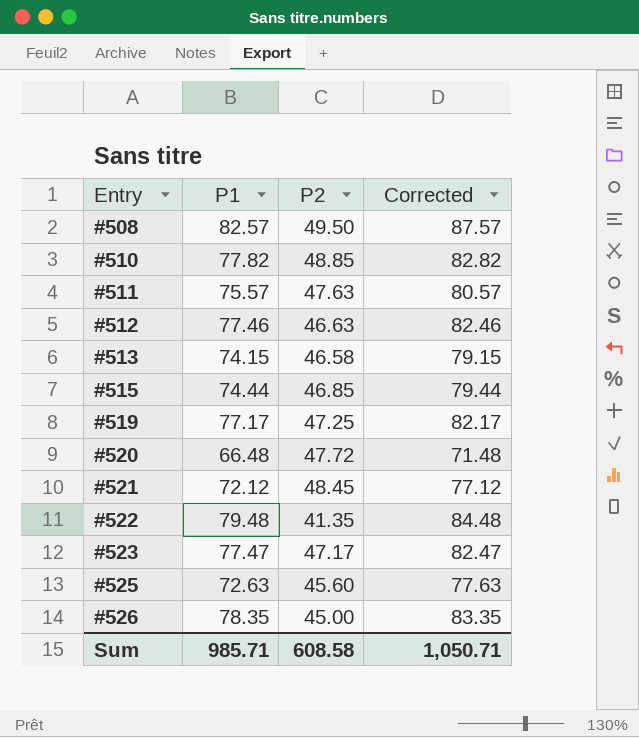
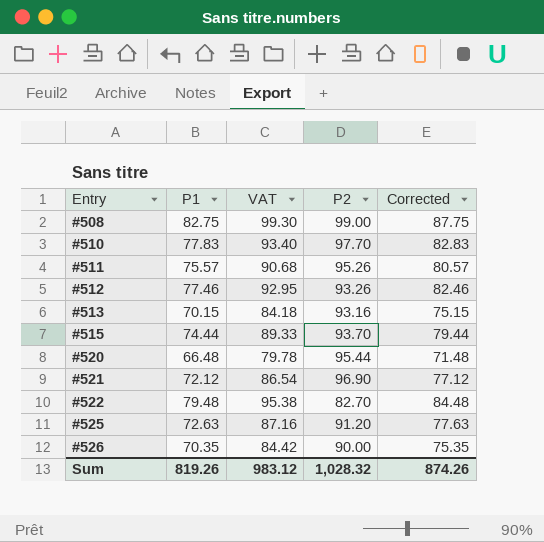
column VAT | formula: none -> [P1] * 1.2
row #519: 77.17 | 47.25 | 82.17 -> none
row #523: 77.47 | 47.17 | 82.47 -> none
#508 | P1: 82.57 -> 82.75
#508 | P2: 49.50 -> 99.00
#508 | Corrected: 87.57 -> 87.75
#510 | P1: 77.82 -> 77.83
#510 | P2: 48.85 -> 97.70
#510 | Corrected: 82.82 -> 82.83
#511 | P2: 47.63 -> 95.26
#512 | P2: 46.63 -> 93.26
#513 | P1: 74.15 -> 70.15
#513 | P2: 46.58 -> 93.16
#513 | Corrected: 79.15 -> 75.15
#515 | P2: 46.85 -> 93.70
#520 | P2: 47.72 -> 95.44
#521 | P2: 48.45 -> 96.90
#522 | P2: 41.35 -> 82.70
#525 | P2: 45.60 -> 91.20
#526 | P1: 78.35 -> 70.35
#526 | P2: 45.00 -> 90.00
#526 | Corrected: 83.35 -> 75.35
Sum | P1: 985.71 -> 819.26
Sum | P2: 608.58 -> 1,028.32
Sum | Corrected: 1,050.71 -> 874.26

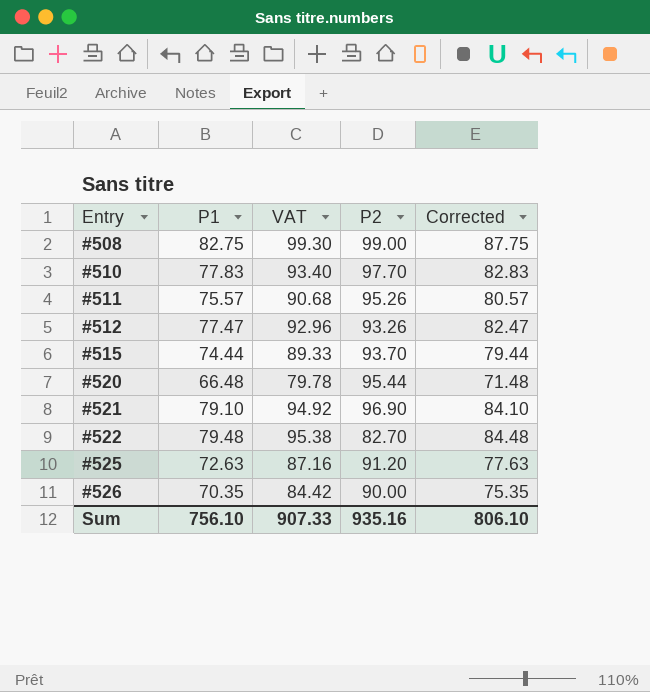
row #513: 70.15 | 84.18 | 93.16 | 75.15 -> none
#512 | P1: 77.46 -> 77.47
#512 | VAT: 92.95 -> 92.96
#512 | Corrected: 82.46 -> 82.47
#521 | P1: 72.12 -> 79.10
#521 | VAT: 86.54 -> 94.92
#521 | Corrected: 77.12 -> 84.10
Sum | P1: 819.26 -> 756.10
Sum | VAT: 983.12 -> 907.33
Sum | P2: 1,028.32 -> 935.16
Sum | Corrected: 874.26 -> 806.10

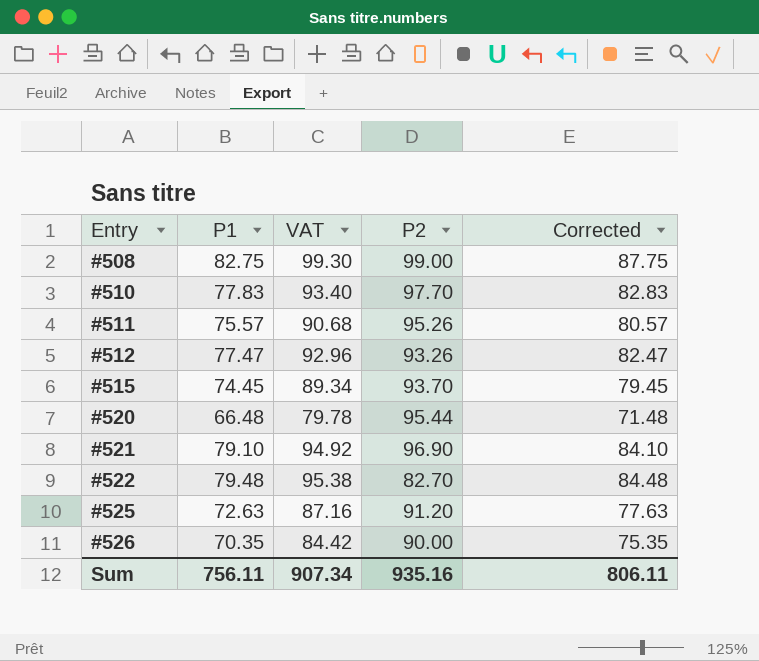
#515 | P1: 74.44 -> 74.45
#515 | VAT: 89.33 -> 89.34
#515 | Corrected: 79.44 -> 79.45
Sum | P1: 756.10 -> 756.11
Sum | VAT: 907.33 -> 907.34
Sum | Corrected: 806.10 -> 806.11

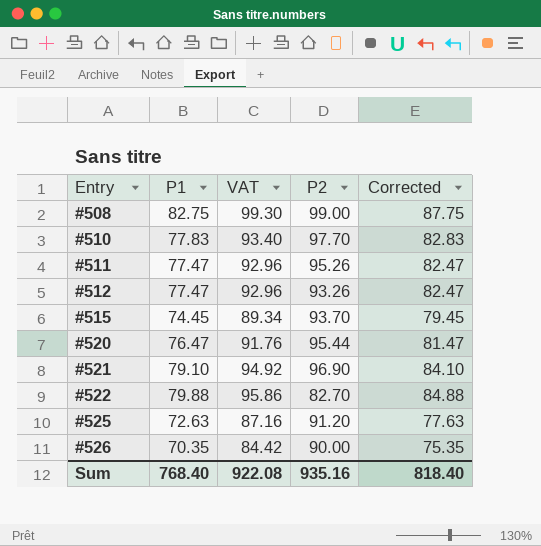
#511 | P1: 75.57 -> 77.47
#511 | VAT: 90.68 -> 92.96
#511 | Corrected: 80.57 -> 82.47
#520 | P1: 66.48 -> 76.47
#520 | VAT: 79.78 -> 91.76
#520 | Corrected: 71.48 -> 81.47
#522 | P1: 79.48 -> 79.88
#522 | VAT: 95.38 -> 95.86
#522 | Corrected: 84.48 -> 84.88
Sum | P1: 756.11 -> 768.40
Sum | VAT: 907.34 -> 922.08
Sum | Corrected: 806.11 -> 818.40

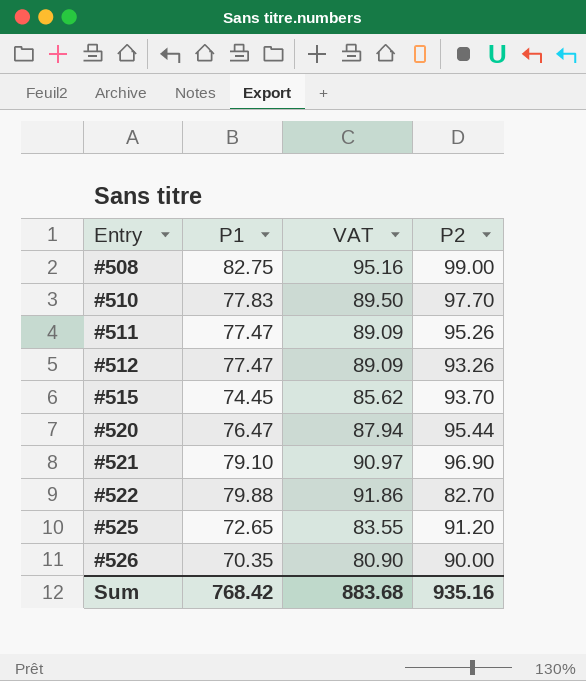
column Corrected | formula: [P1] + 5 -> none
column VAT | formula: [P1] * 1.2 -> [P1] * 1.15
#525 | P1: 72.63 -> 72.65
Sum | P1: 768.40 -> 768.42
Sum | VAT: 922.08 -> 883.68

